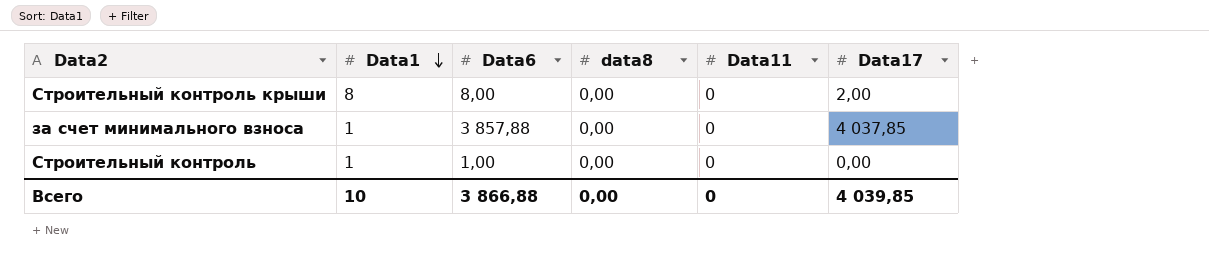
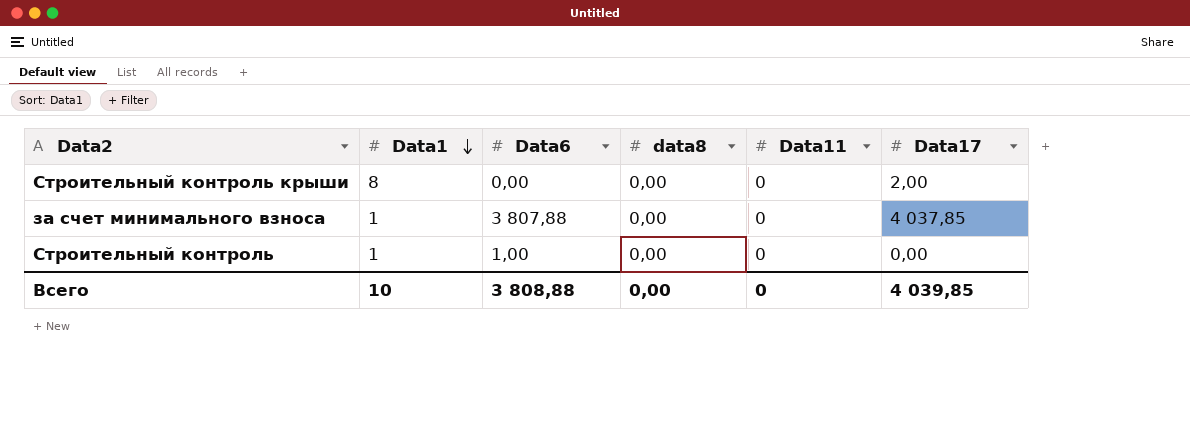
Строительный контроль крыши | Data6: 8,00 -> 0,00
за счет минимального взноса | Data6: 3 857,88 -> 3 807,88
Всего | Data6: 3 866,88 -> 3 808,88

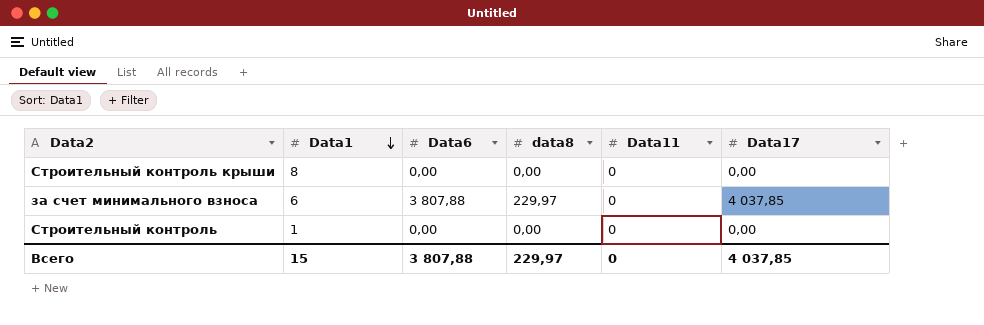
Строительный контроль крыши | Data17: 2,00 -> 0,00
за счет минимального взноса | Data1: 1 -> 6
за счет минимального взноса | data8: 0,00 -> 229,97
Строительный контроль | Data6: 1,00 -> 0,00
Всего | Data1: 10 -> 15
Всего | Data6: 3 808,88 -> 3 807,88
Всего | data8: 0,00 -> 229,97
Всего | Data17: 4 039,85 -> 4 037,85

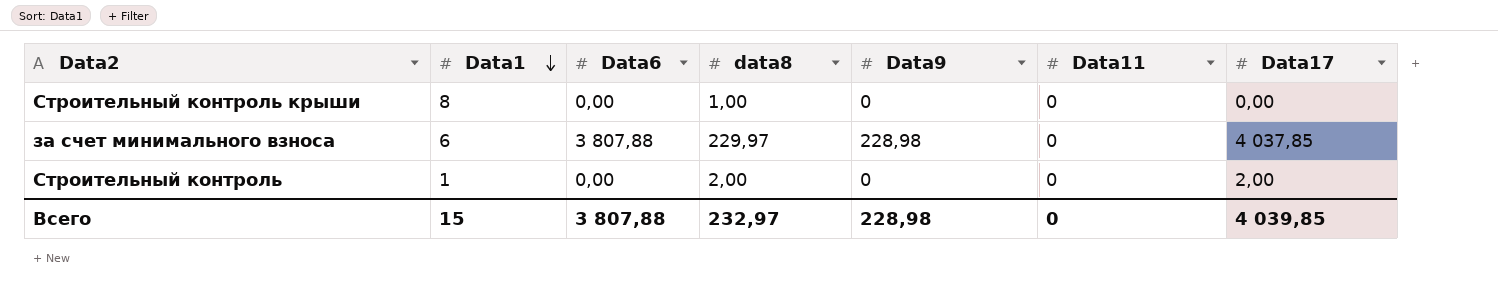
column Data9 | position: none -> 5
Строительный контроль крыши | data8: 0,00 -> 1,00
Строительный контроль | data8: 0,00 -> 2,00
Строительный контроль | Data17: 0,00 -> 2,00
Всего | data8: 229,97 -> 232,97
Всего | Data17: 4 037,85 -> 4 039,85

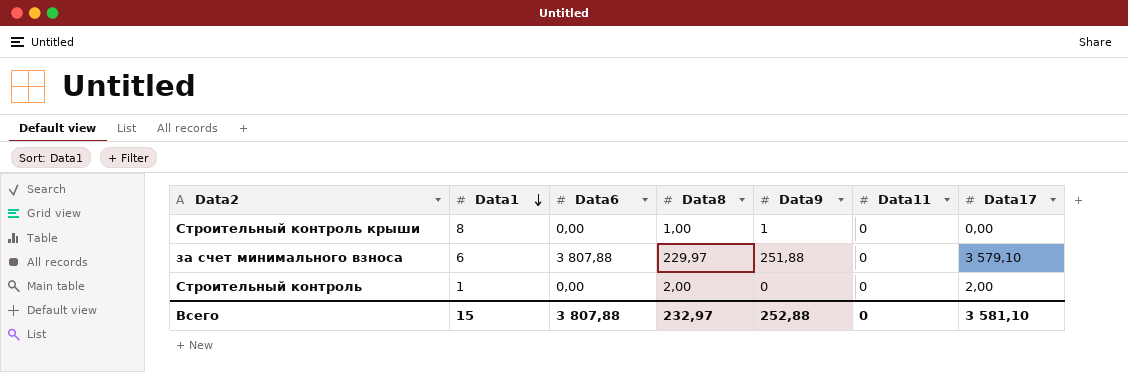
column name: data8 -> Data8
Строительный контроль крыши | Data9: 0 -> 1
за счет минимального взноса | Data9: 228,98 -> 251,88
за счет минимального взноса | Data17: 4 037,85 -> 3 579,10
Всего | Data9: 228,98 -> 252,88
Всего | Data17: 4 039,85 -> 3 581,10

